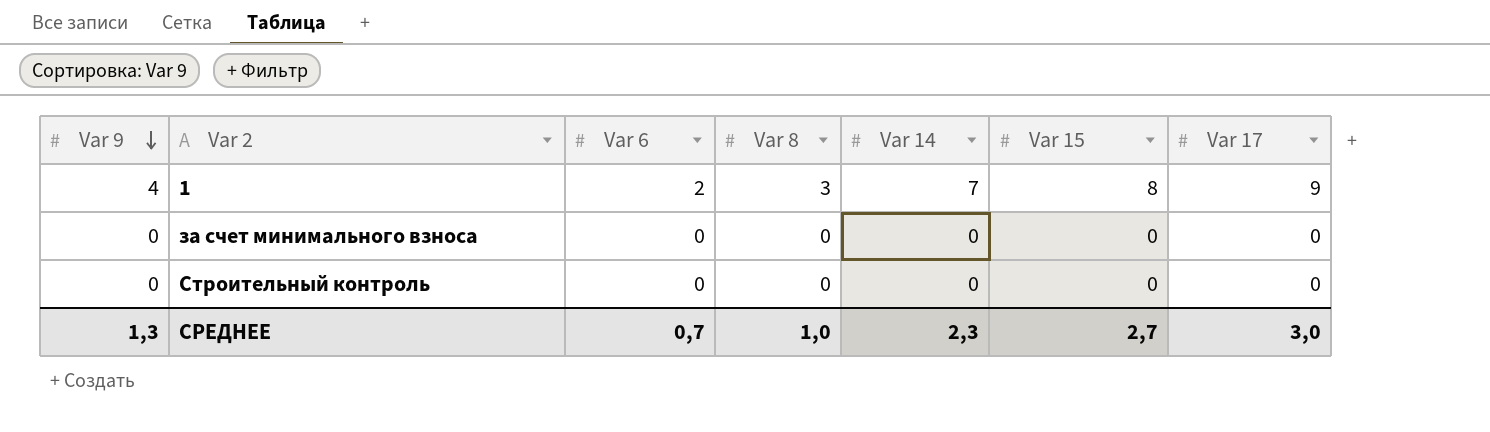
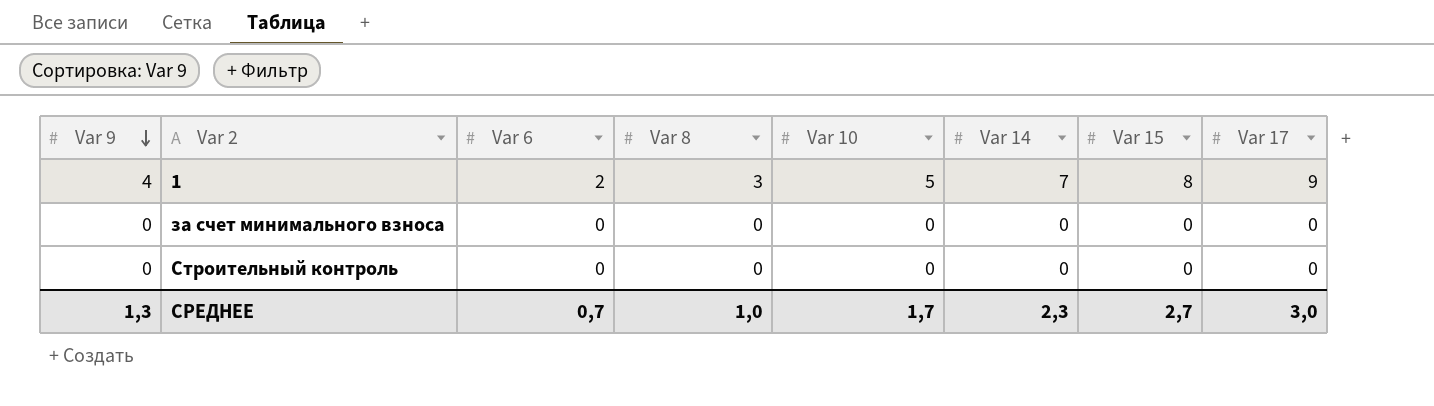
column Var 10 | position: none -> 5

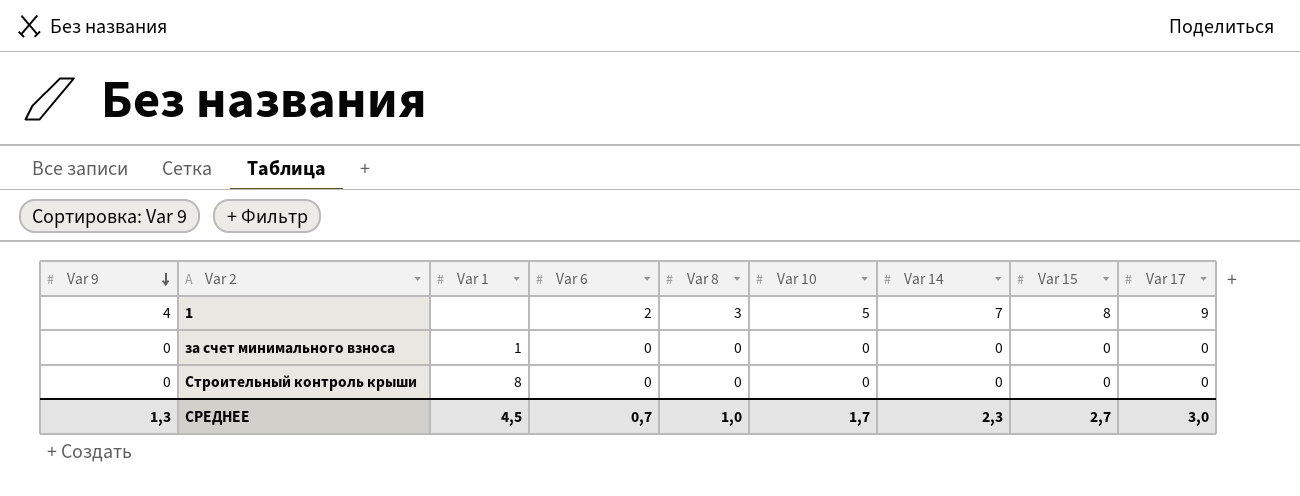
column Var 1 | position: none -> 3
row Строительный контроль: 0 | 0 | 0 | 0 | 0 | 0 | 0 -> none
row Строительный контроль крыши: none -> 0 | 8 | 0 | 0 | 0 | 0 | 0 | 0

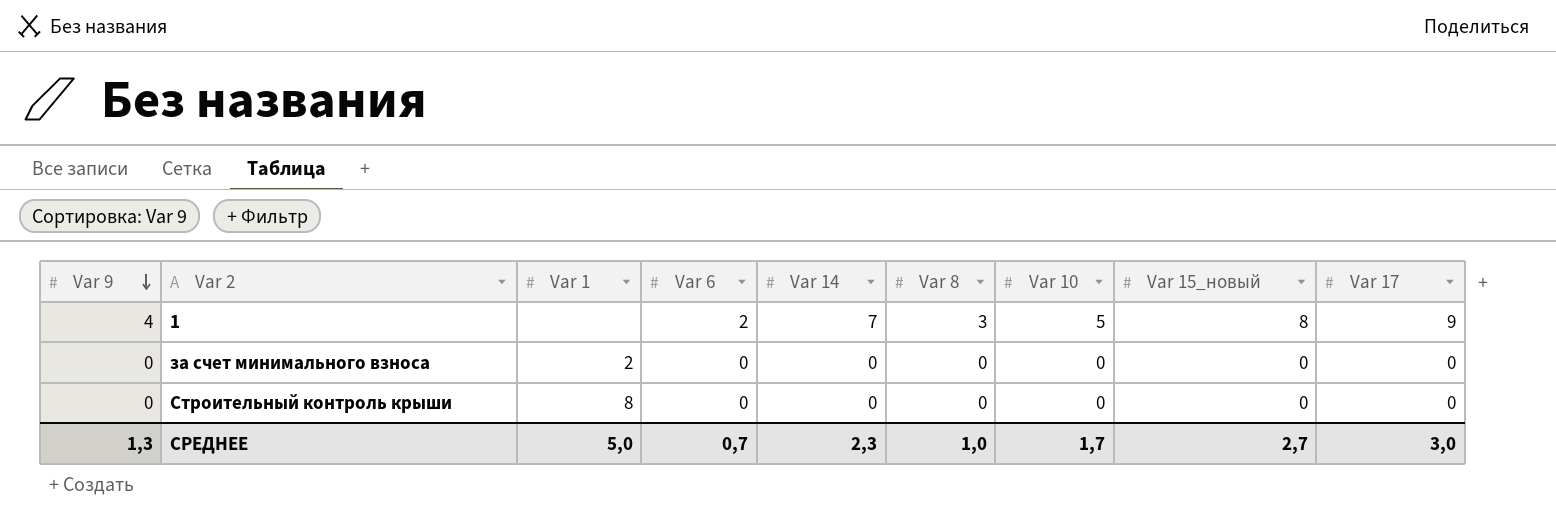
column Var 14 | position: 7 -> 5
column name: Var 15 -> Var 15_новый
за счет минимального взноса | Var 1: 1 -> 2
СРЕДНЕЕ | Var 1: 4,5 -> 5,0

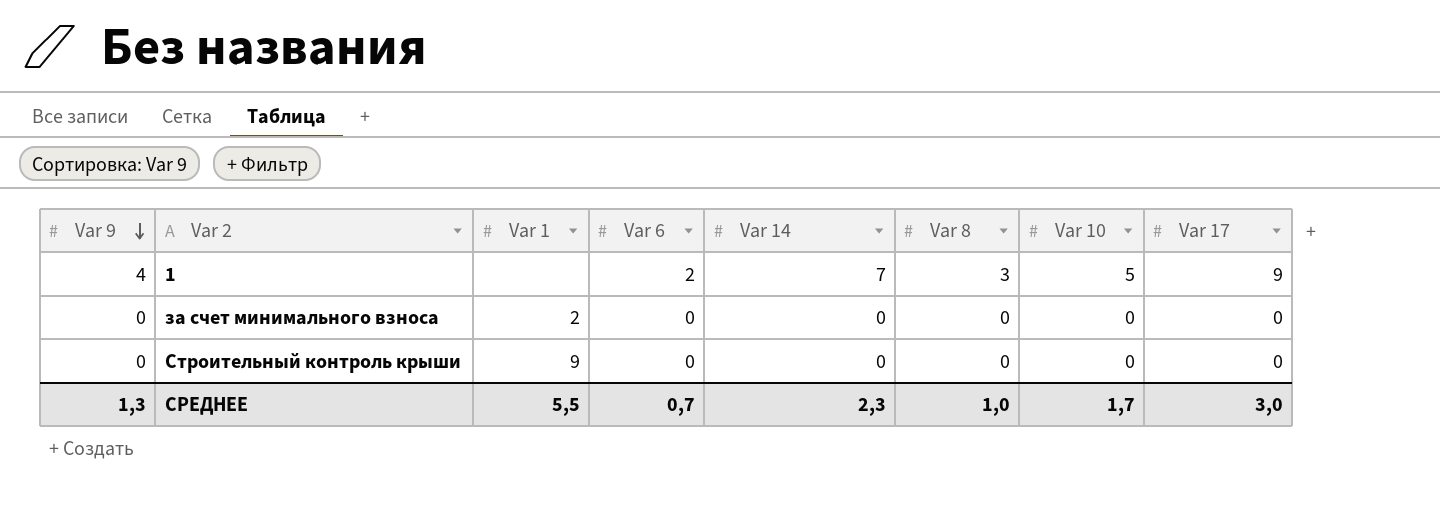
column Var 15_новый | position: 8 -> none
Строительный контроль крыши | Var 1: 8 -> 9
СРЕДНЕЕ | Var 1: 5,0 -> 5,5

